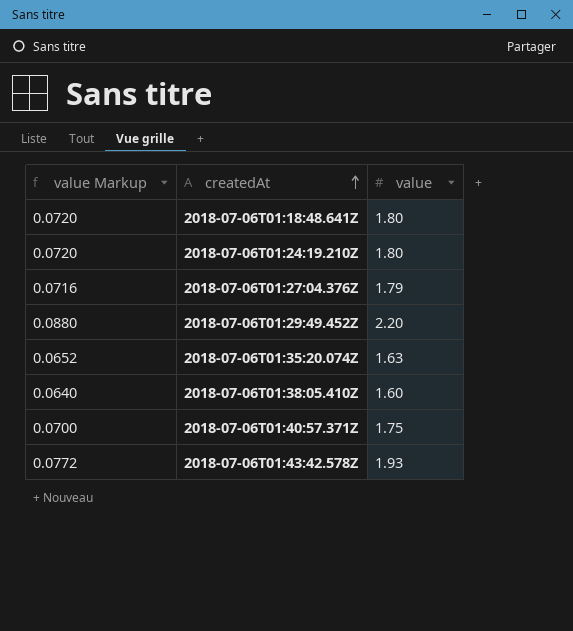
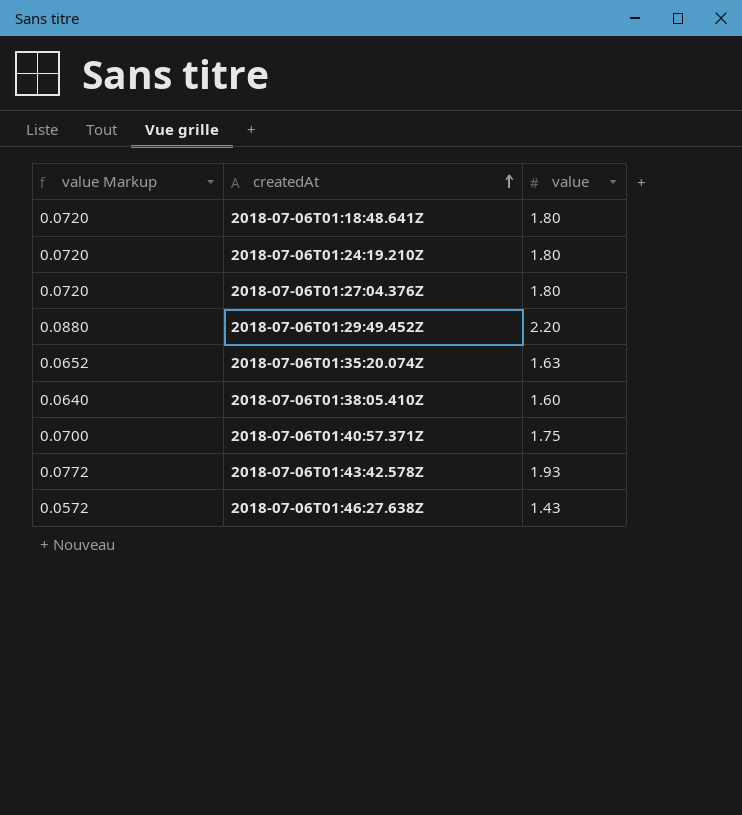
2018-07-06T01:27:04.376Z | value Markup: 0.0716 -> 0.0720
2018-07-06T01:27:04.376Z | value: 1.79 -> 1.80
row 2018-07-06T01:46:27.638Z: none -> 0.0572 | 1.43

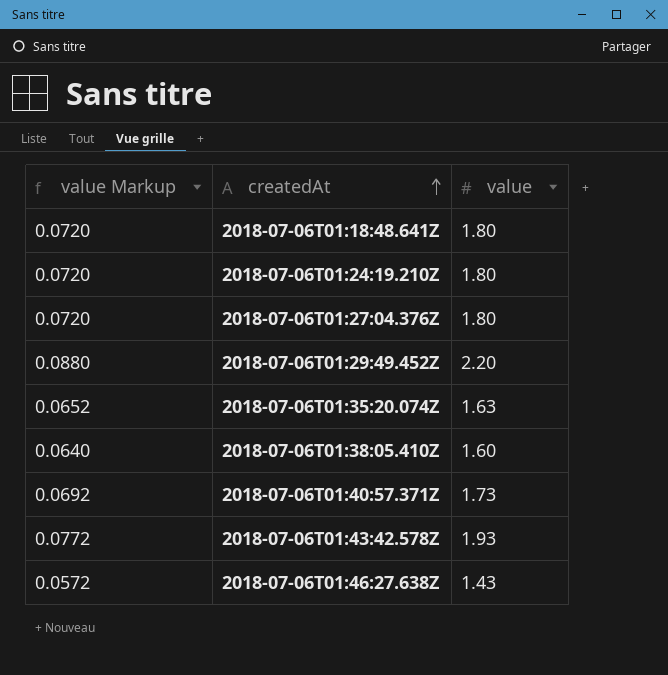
2018-07-06T01:40:57.371Z | value Markup: 0.0700 -> 0.0692
2018-07-06T01:40:57.371Z | value: 1.75 -> 1.73

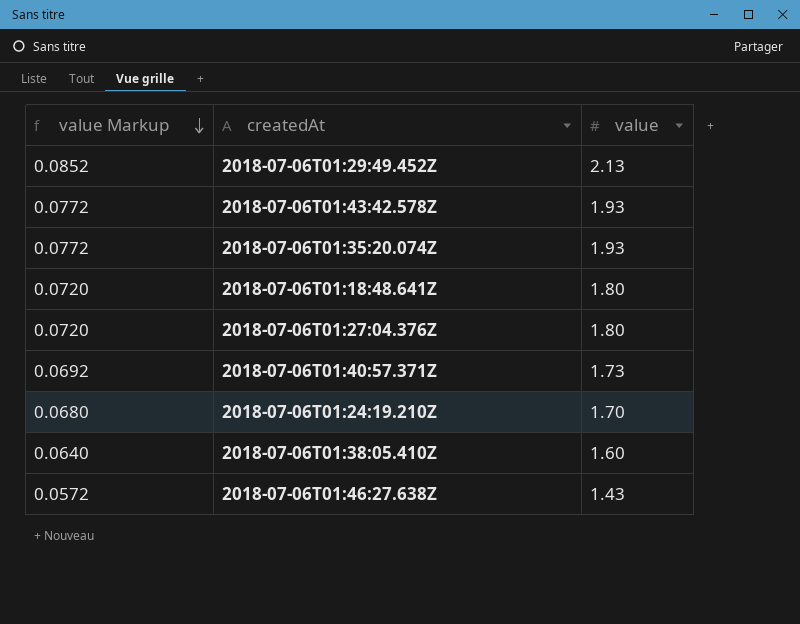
row order: createdAt ascending -> value Markup descending
2018-07-06T01:29:49.452Z | value Markup: 0.0880 -> 0.0852
2018-07-06T01:29:49.452Z | value: 2.20 -> 2.13
2018-07-06T01:35:20.074Z | value Markup: 0.0652 -> 0.0772
2018-07-06T01:35:20.074Z | value: 1.63 -> 1.93
2018-07-06T01:24:19.210Z | value Markup: 0.0720 -> 0.0680
2018-07-06T01:24:19.210Z | value: 1.80 -> 1.70

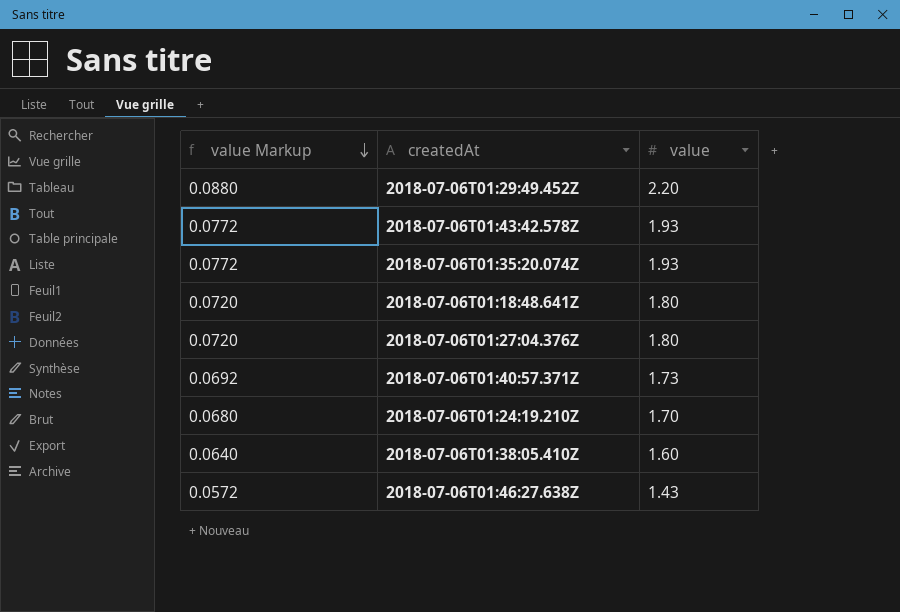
2018-07-06T01:29:49.452Z | value Markup: 0.0852 -> 0.0880
2018-07-06T01:29:49.452Z | value: 2.13 -> 2.20

